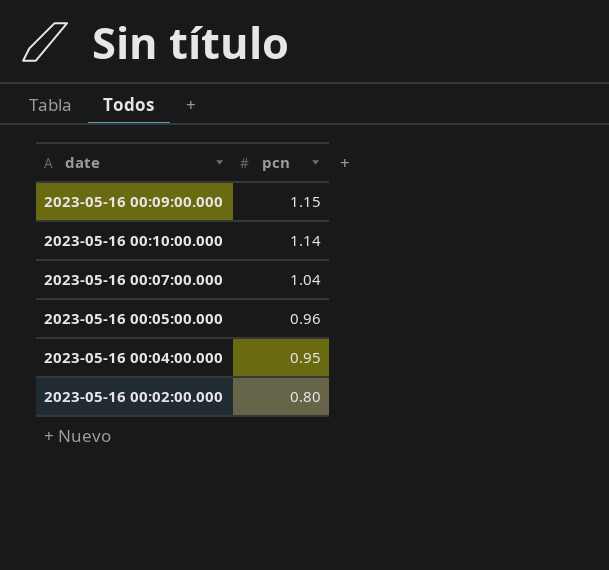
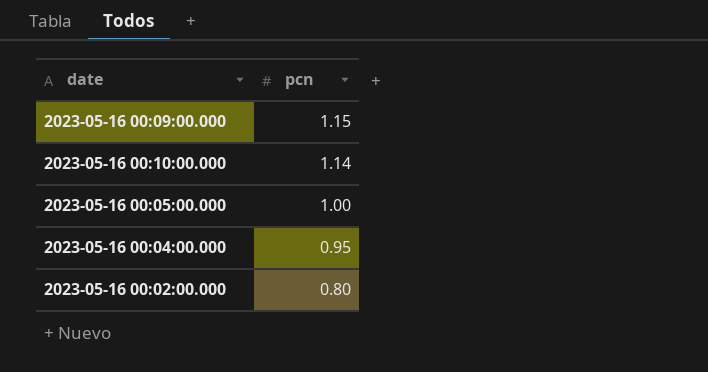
row 2023-05-16 00:07:00.000: 1.04 -> none
2023-05-16 00:05:00.000 | pcn: 0.96 -> 1.00

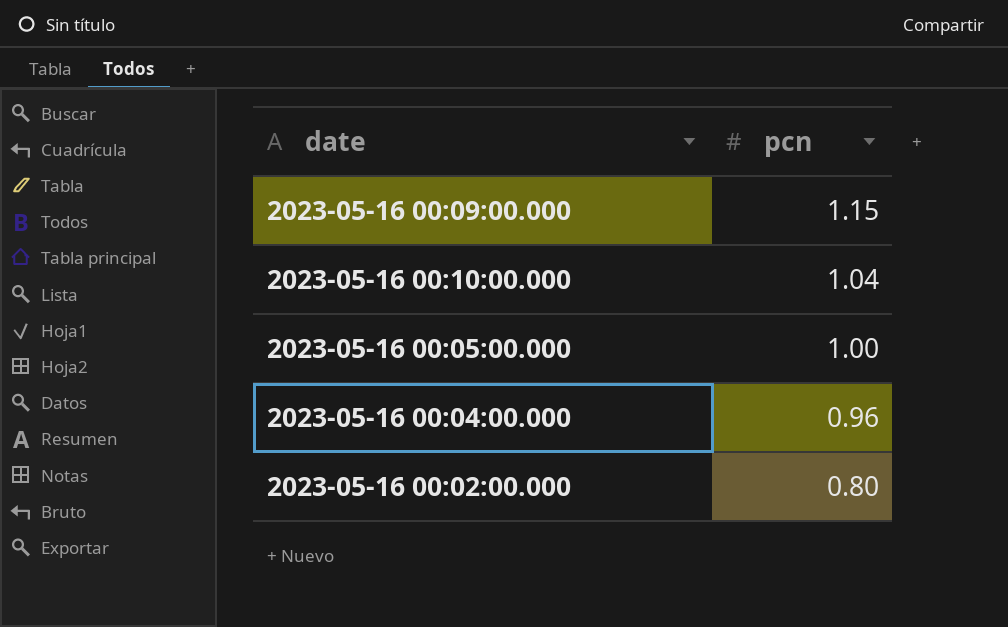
2023-05-16 00:10:00.000 | pcn: 1.14 -> 1.04
2023-05-16 00:04:00.000 | pcn: 0.95 -> 0.96

